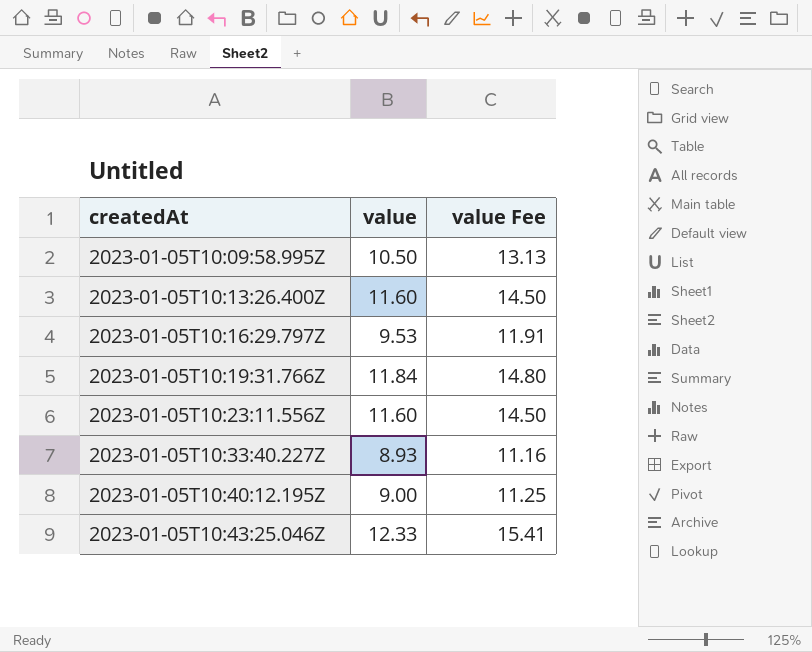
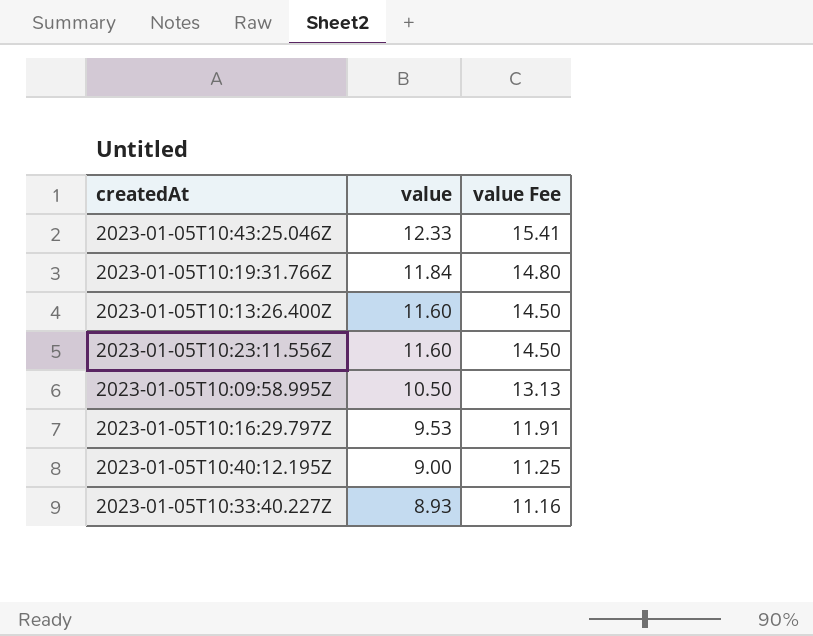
row order: createdAt ascending -> value descending

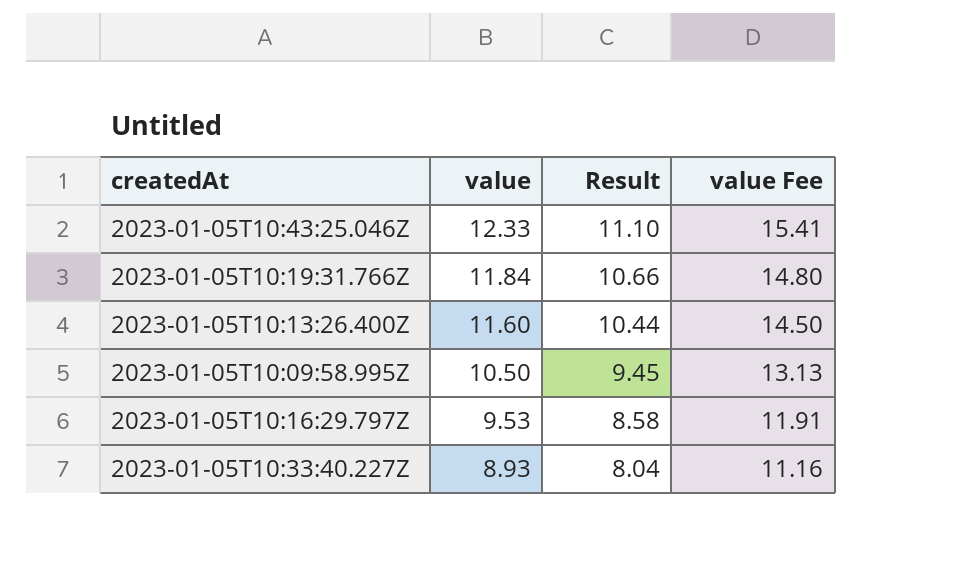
column Result | formula: none -> [value] * 0.9
row 2023-01-05T10:23:11.556Z: 11.60 | 14.50 -> none
row 2023-01-05T10:40:12.195Z: 9.00 | 11.25 -> none

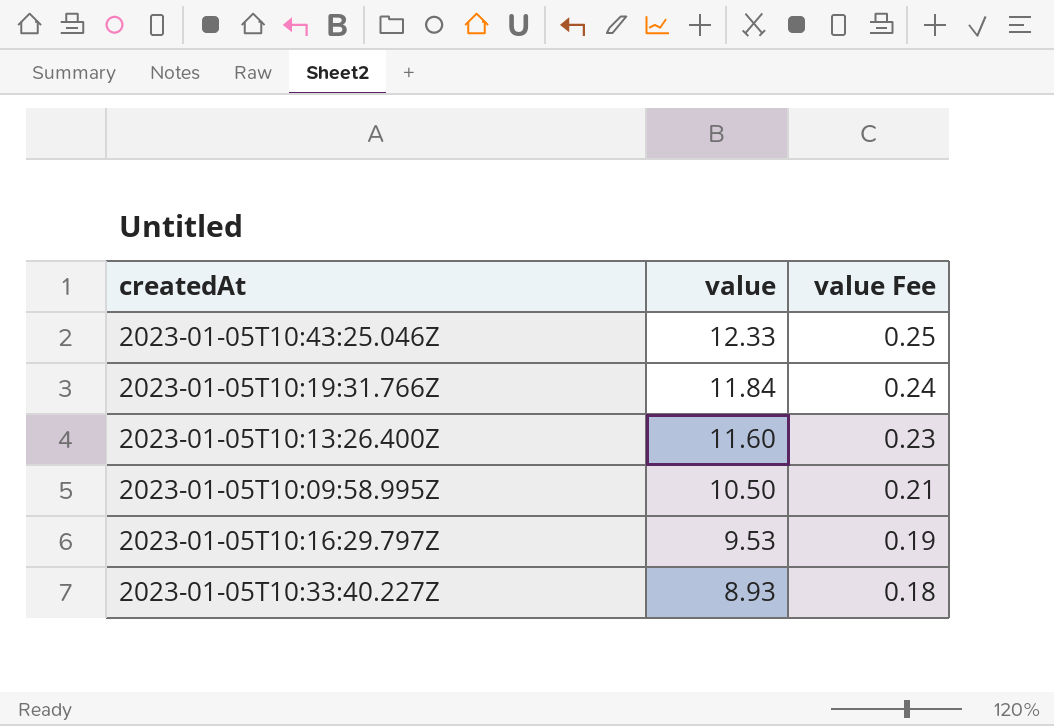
column Result | formula: [value] * 0.9 -> none
column value Fee | formula: [value] * 1.25 -> [value] * 0.02

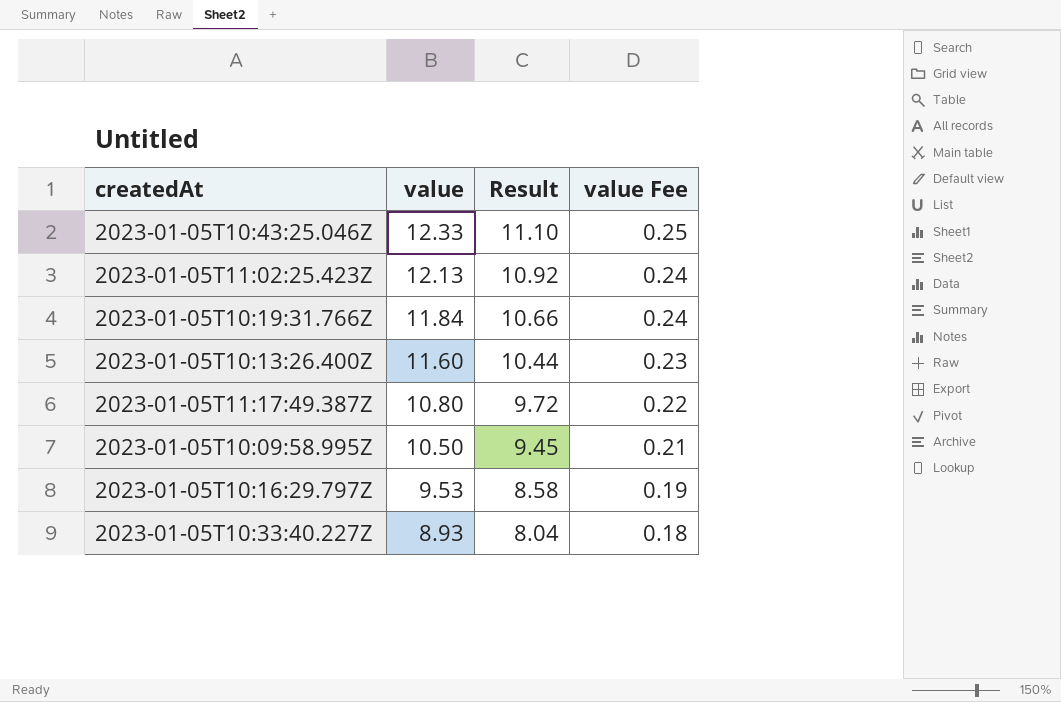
column Result | formula: none -> [value] * 0.9
row 2023-01-05T11:02:25.423Z: none -> 12.13 | 10.92 | 0.24
row 2023-01-05T11:17:49.387Z: none -> 10.80 | 9.72 | 0.22

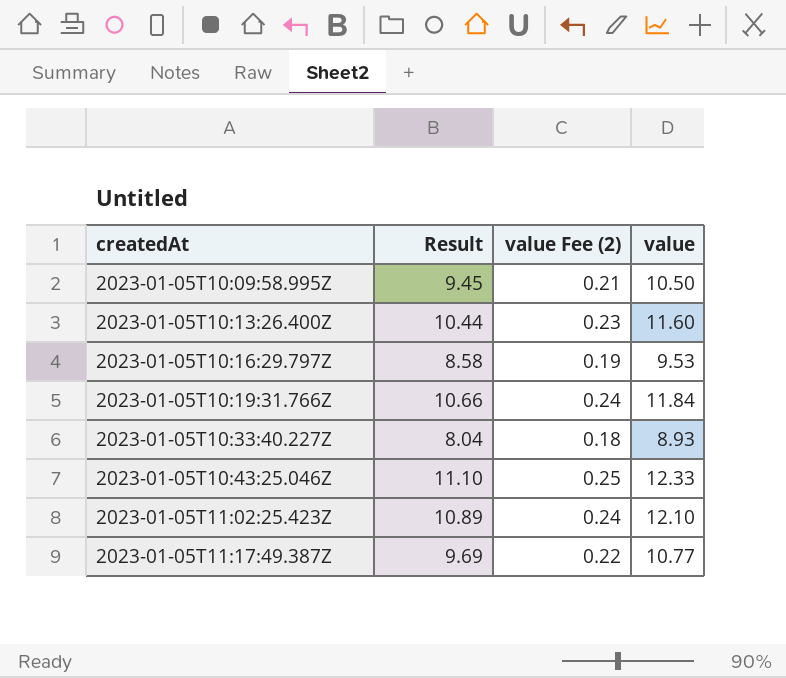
row order: value descending -> createdAt ascending
column name: value Fee -> value Fee (2)
column value | position: 2 -> 4
2023-01-05T11:02:25.423Z | Result: 10.92 -> 10.89
2023-01-05T11:02:25.423Z | value: 12.13 -> 12.10
2023-01-05T11:17:49.387Z | Result: 9.72 -> 9.69
2023-01-05T11:17:49.387Z | value: 10.80 -> 10.77

